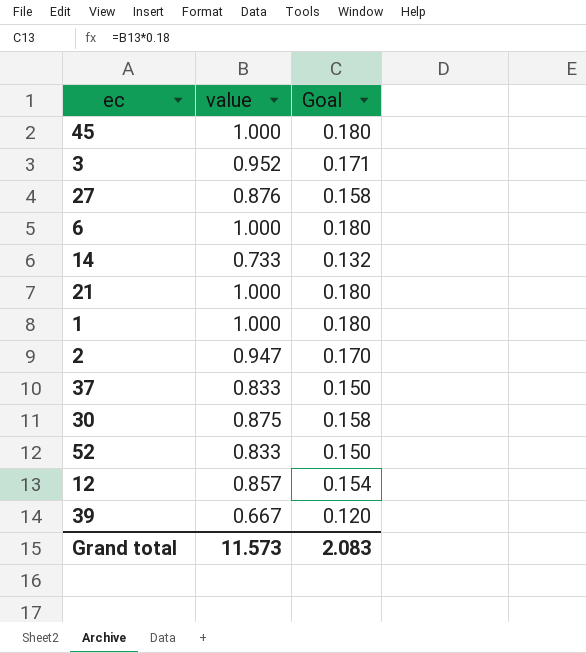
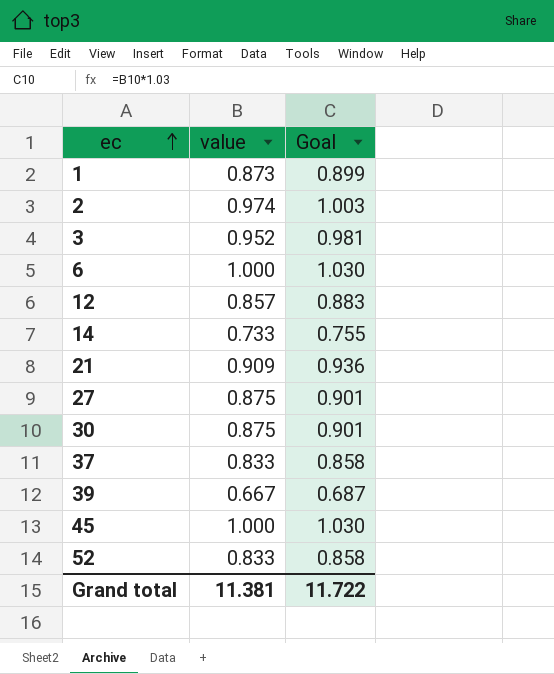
row order: none -> ec ascending
column Goal | formula: [value] * 0.18 -> [value] * 1.03
1 | value: 1.000 -> 0.873
2 | value: 0.947 -> 0.974
21 | value: 1.000 -> 0.909
27 | value: 0.876 -> 0.875
Grand total | value: 11.573 -> 11.381
Grand total | Goal: 2.083 -> 11.722

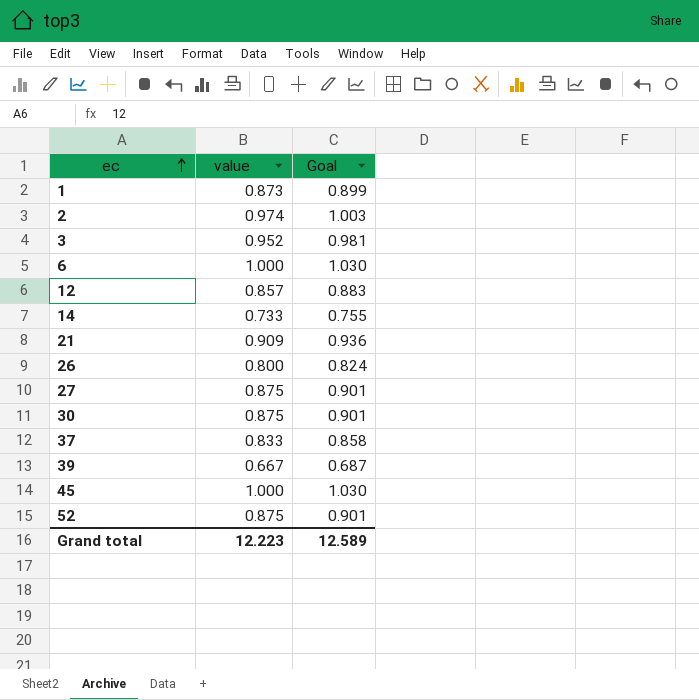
row 26: none -> 0.800 | 0.824
52 | value: 0.833 -> 0.875
52 | Goal: 0.858 -> 0.901
Grand total | value: 11.381 -> 12.223
Grand total | Goal: 11.722 -> 12.589

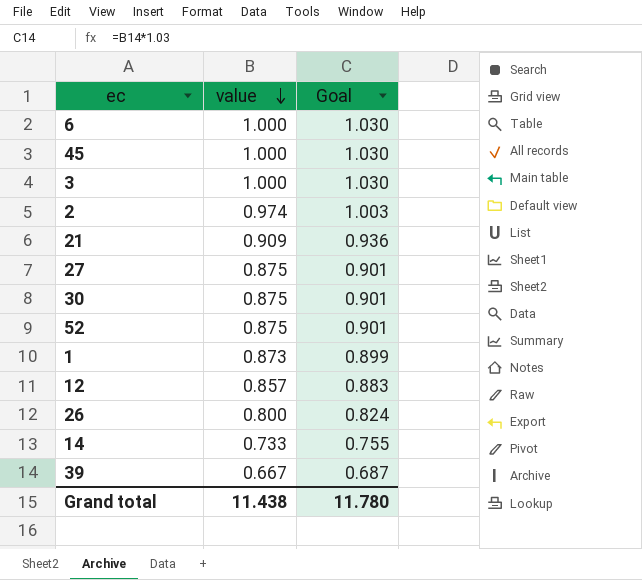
row order: ec ascending -> value descending
row 37: 0.833 | 0.858 -> none
3 | value: 0.952 -> 1.000
3 | Goal: 0.981 -> 1.030
Grand total | value: 12.223 -> 11.438
Grand total | Goal: 12.589 -> 11.780

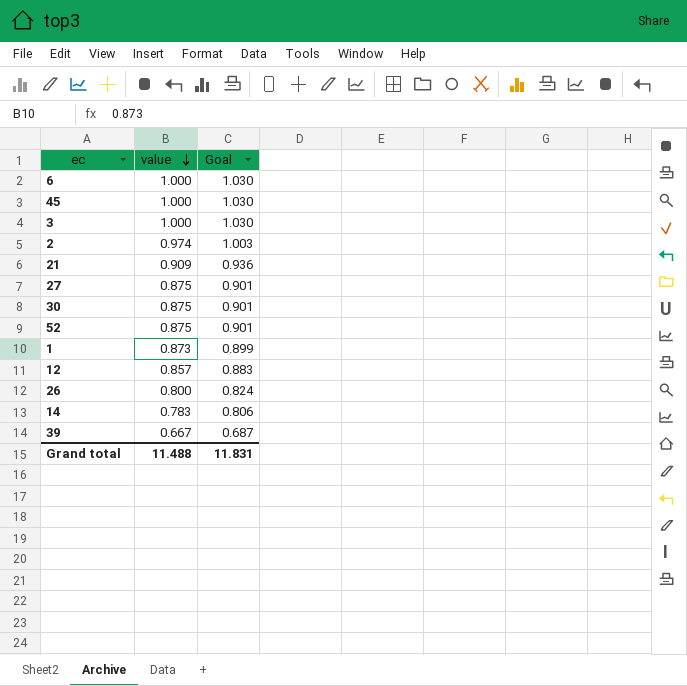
14 | value: 0.733 -> 0.783
14 | Goal: 0.755 -> 0.806
Grand total | value: 11.438 -> 11.488
Grand total | Goal: 11.780 -> 11.831

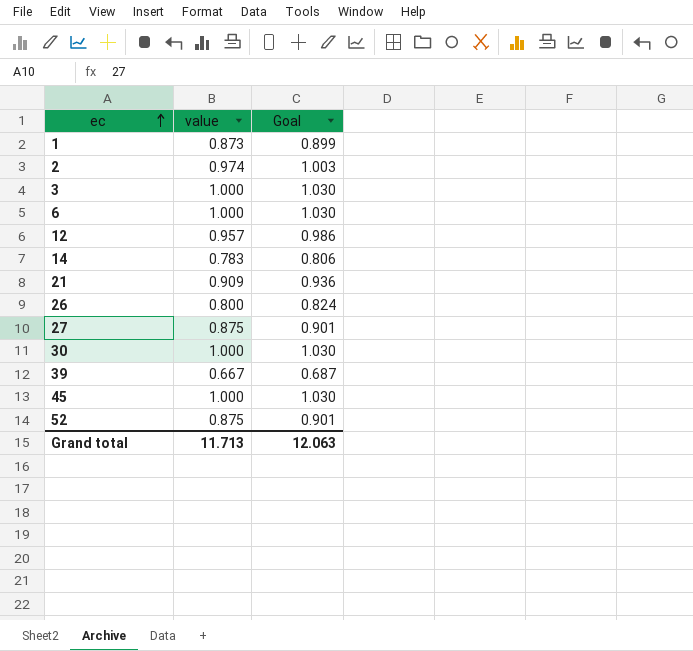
row order: value descending -> ec ascending
12 | value: 0.857 -> 0.957
12 | Goal: 0.883 -> 0.986
30 | value: 0.875 -> 1.000
30 | Goal: 0.901 -> 1.030
Grand total | value: 11.488 -> 11.713
Grand total | Goal: 11.831 -> 12.063

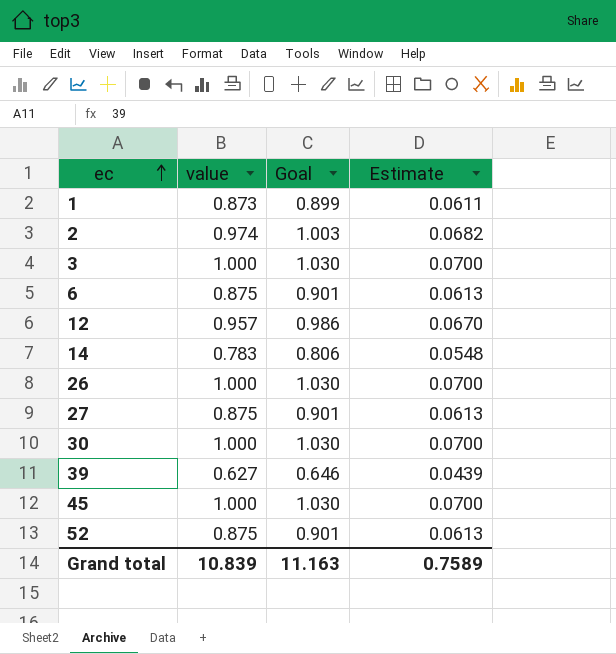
column Estimate | formula: none -> [value] * 0.07
row 21: 0.909 | 0.936 -> none
6 | value: 1.000 -> 0.875
6 | Goal: 1.030 -> 0.901
26 | value: 0.800 -> 1.000
26 | Goal: 0.824 -> 1.030
39 | value: 0.667 -> 0.627
39 | Goal: 0.687 -> 0.646
Grand total | value: 11.713 -> 10.839
Grand total | Goal: 12.063 -> 11.163

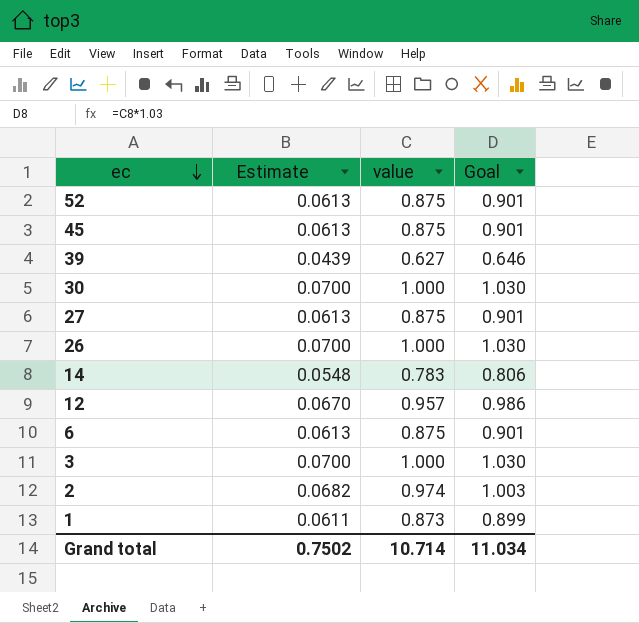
row order: ec ascending -> ec descending
column Estimate | position: 4 -> 2
45 | Estimate: 0.0700 -> 0.0613
45 | value: 1.000 -> 0.875
45 | Goal: 1.030 -> 0.901
Grand total | Estimate: 0.7589 -> 0.7502
Grand total | value: 10.839 -> 10.714
Grand total | Goal: 11.163 -> 11.034

